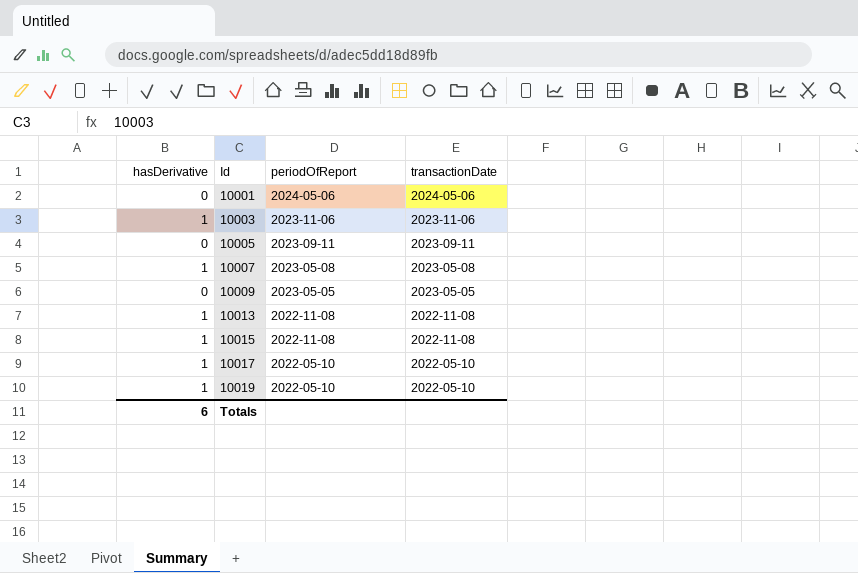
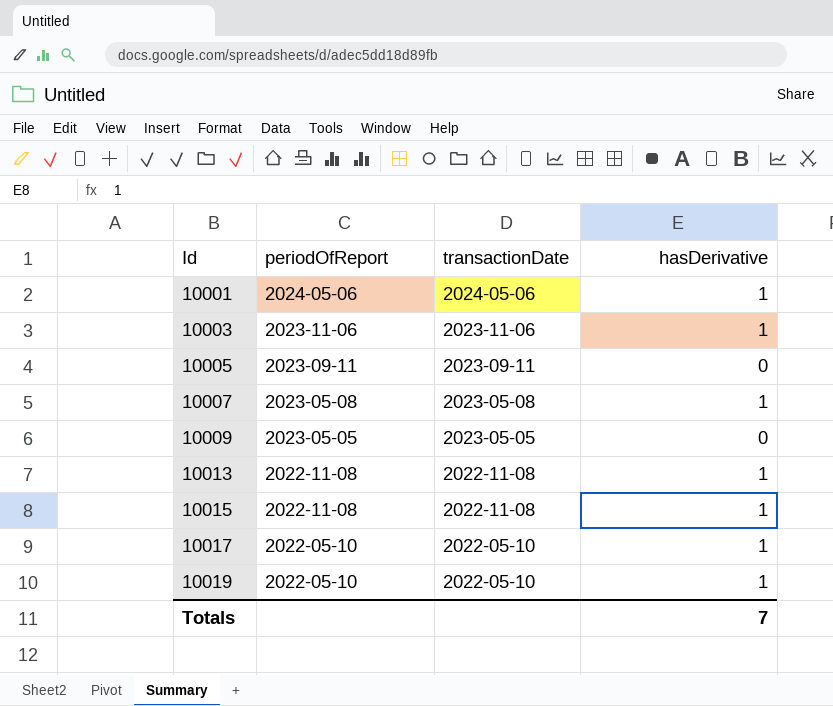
column hasDerivative | position: 1 -> 4
10001 | hasDerivative: 0 -> 1
Totals | hasDerivative: 6 -> 7

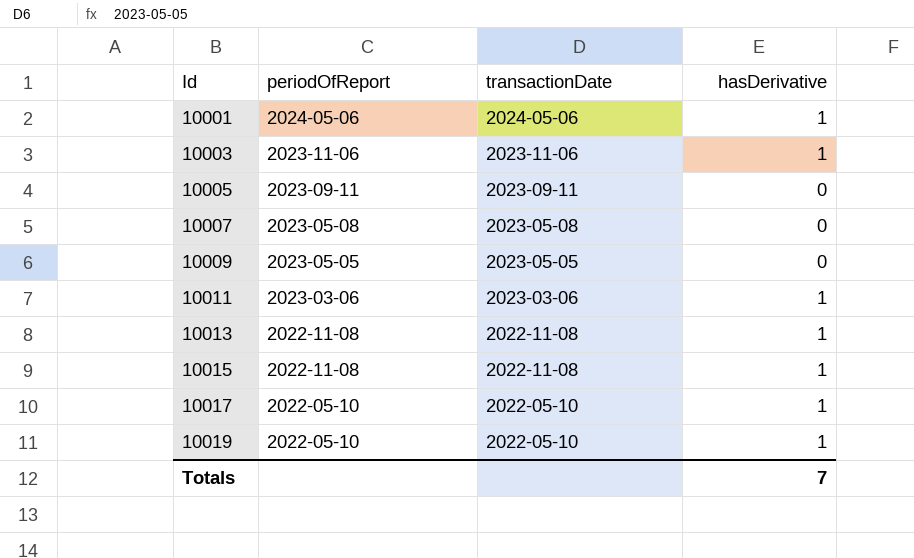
10007 | hasDerivative: 1 -> 0
row 10011: none -> 2023-03-06 | 2023-03-06 | 1

